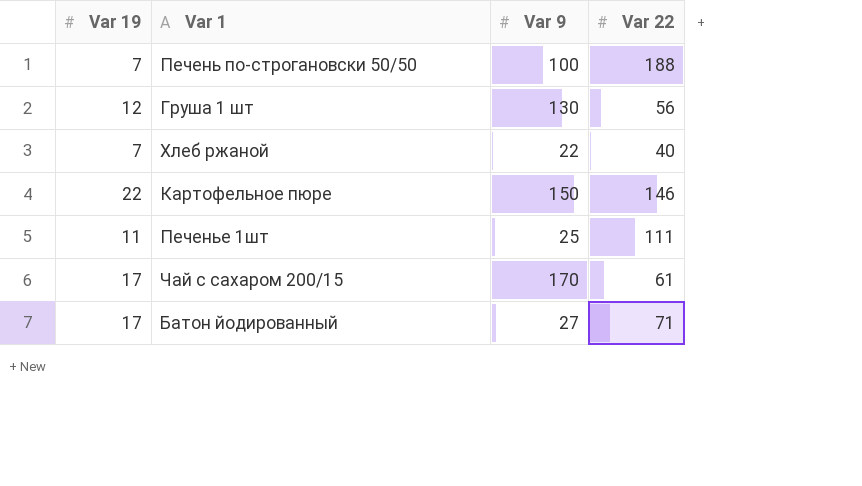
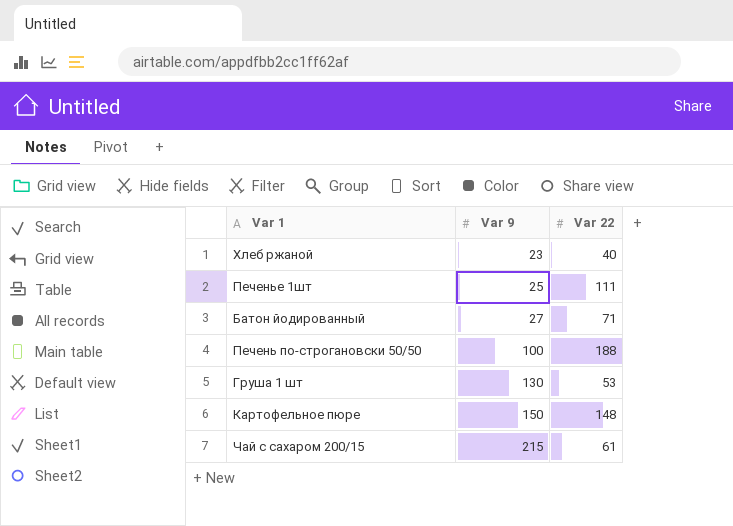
row order: none -> Var 9 ascending
column Var 19 | position: 1 -> none
Хлеб ржаной | Var 9: 22 -> 23
Груша 1 шт | Var 22: 56 -> 53
Картофельное пюре | Var 22: 146 -> 148
Чай с сахаром 200/15 | Var 9: 170 -> 215

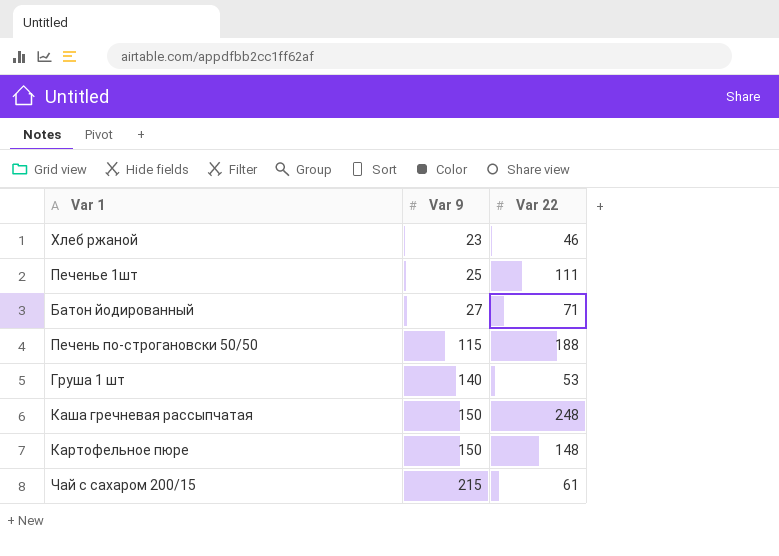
Хлеб ржаной | Var 22: 40 -> 46
Печень по-строгановски 50/50 | Var 9: 100 -> 115
Груша 1 шт | Var 9: 130 -> 140
row Каша гречневая рассыпчатая: none -> 150 | 248

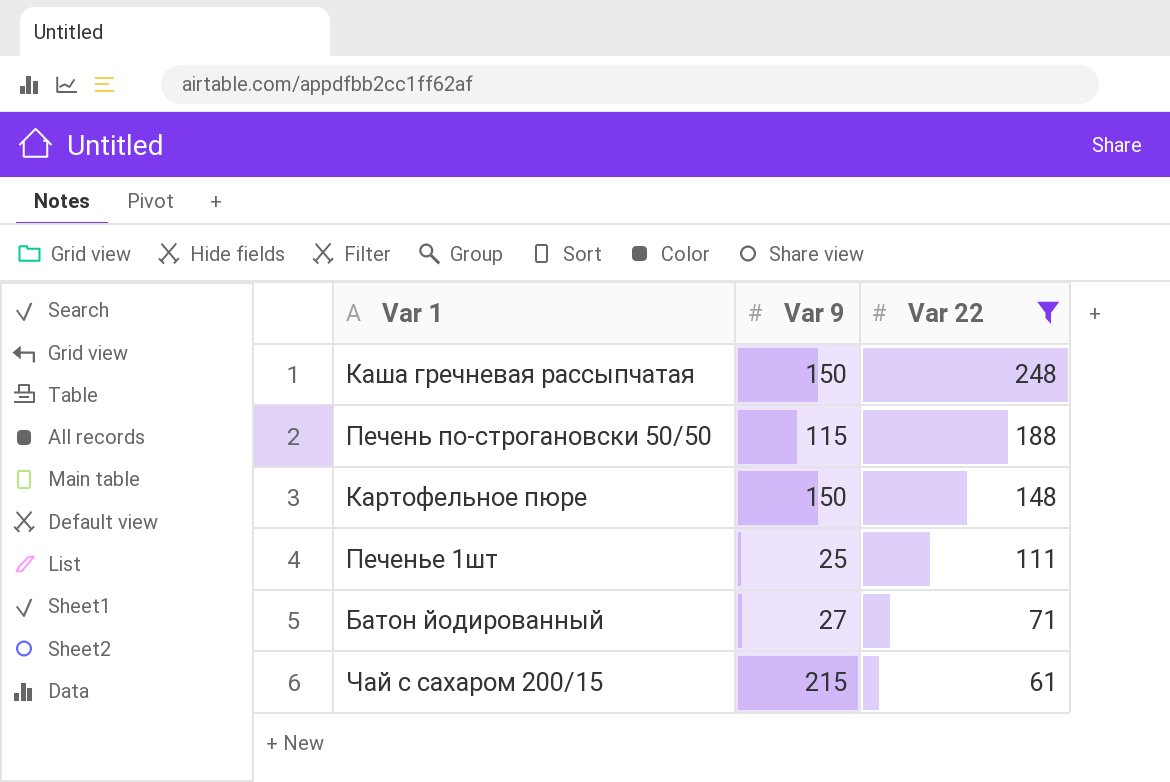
filter: none -> Var 22 >= 61
row order: Var 9 ascending -> Var 22 descending

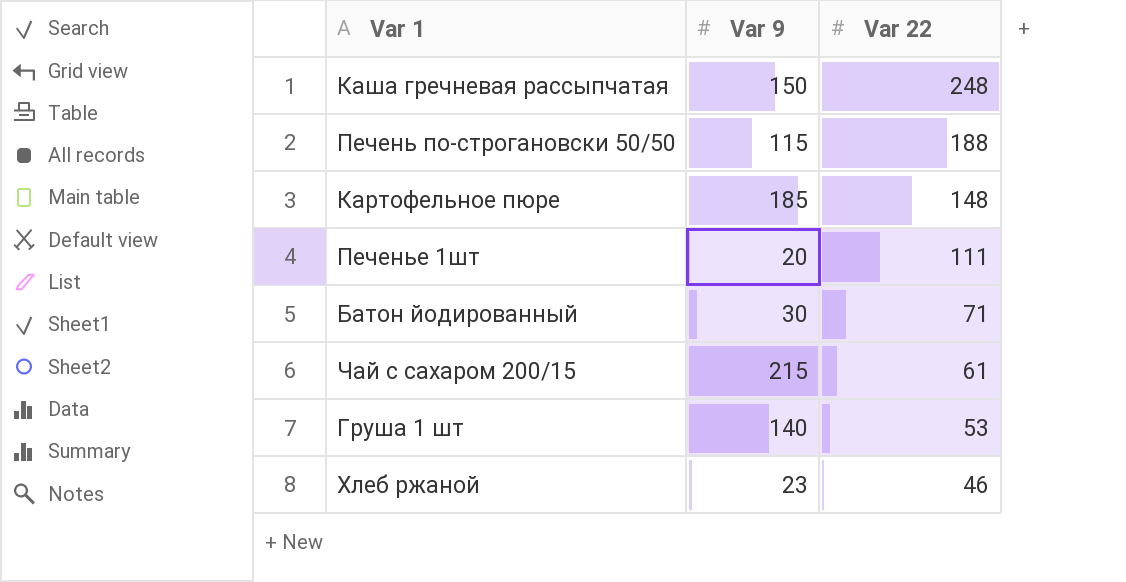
filter: Var 22 >= 61 -> none
Картофельное пюре | Var 9: 150 -> 185
Печенье 1шт | Var 9: 25 -> 20
Батон йодированный | Var 9: 27 -> 30

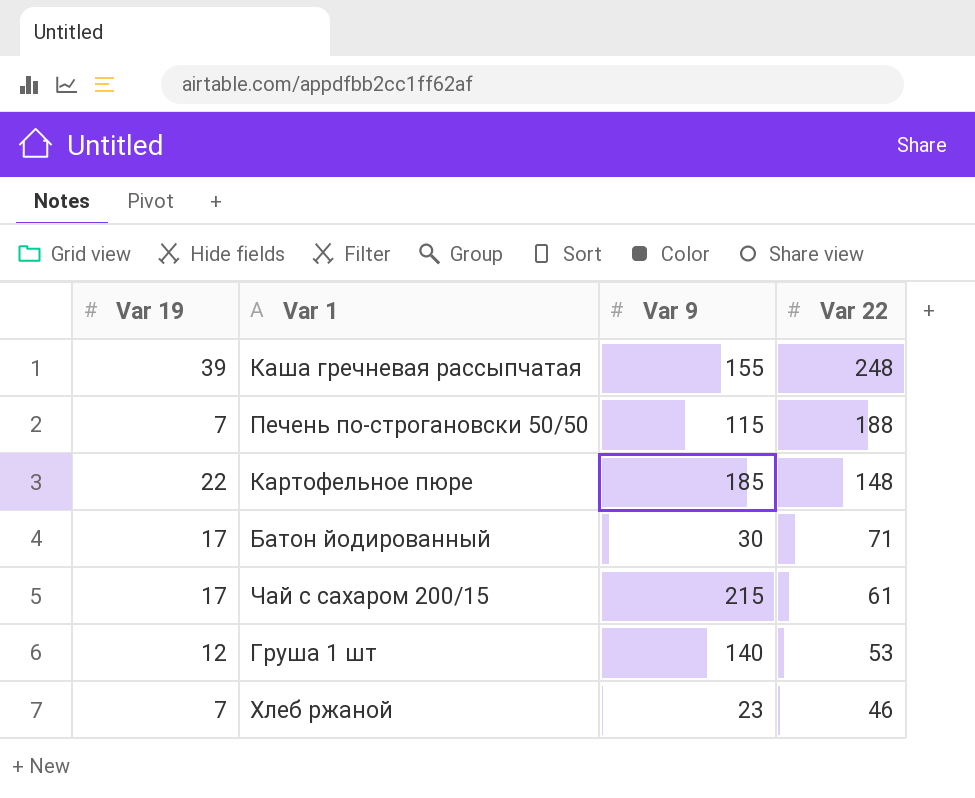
column Var 19 | position: none -> 1
row Печенье 1шт: 20 | 111 -> none
Каша гречневая рассыпчатая | Var 9: 150 -> 155

